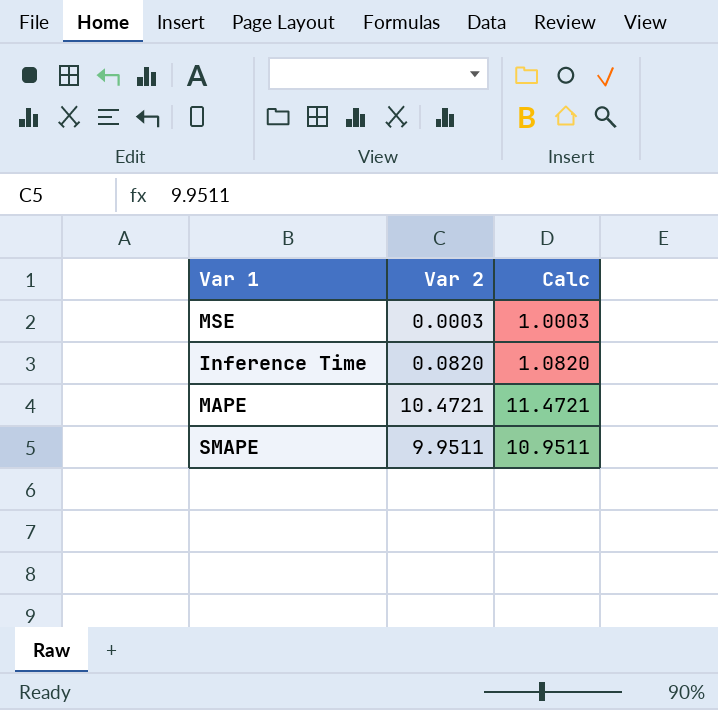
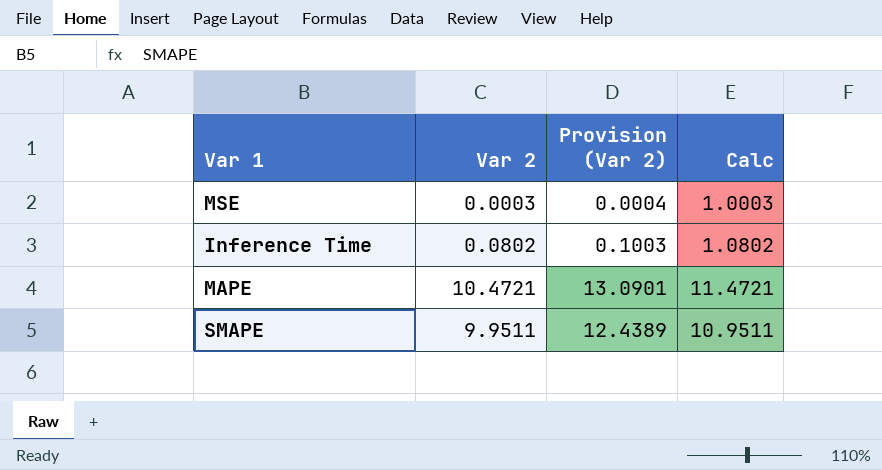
column Provision (Var 2) | formula: none -> [Var 2] * 1.25
Inference Time | Var 2: 0.0820 -> 0.0802
Inference Time | Calc: 1.0820 -> 1.0802

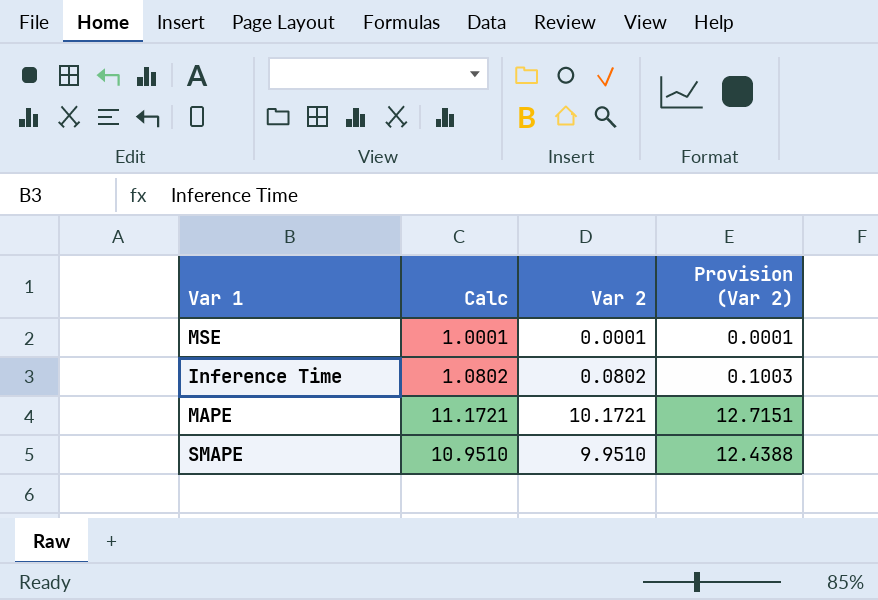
column Calc | position: 4 -> 2
MSE | Calc: 1.0003 -> 1.0001
MSE | Var 2: 0.0003 -> 0.0001
MSE | Provision (Var 2): 0.0004 -> 0.0001
MAPE | Calc: 11.4721 -> 11.1721
MAPE | Var 2: 10.4721 -> 10.1721
MAPE | Provision (Var 2): 13.0901 -> 12.7151
SMAPE | Calc: 10.9511 -> 10.9510
SMAPE | Var 2: 9.9511 -> 9.9510
SMAPE | Provision (Var 2): 12.4389 -> 12.4388

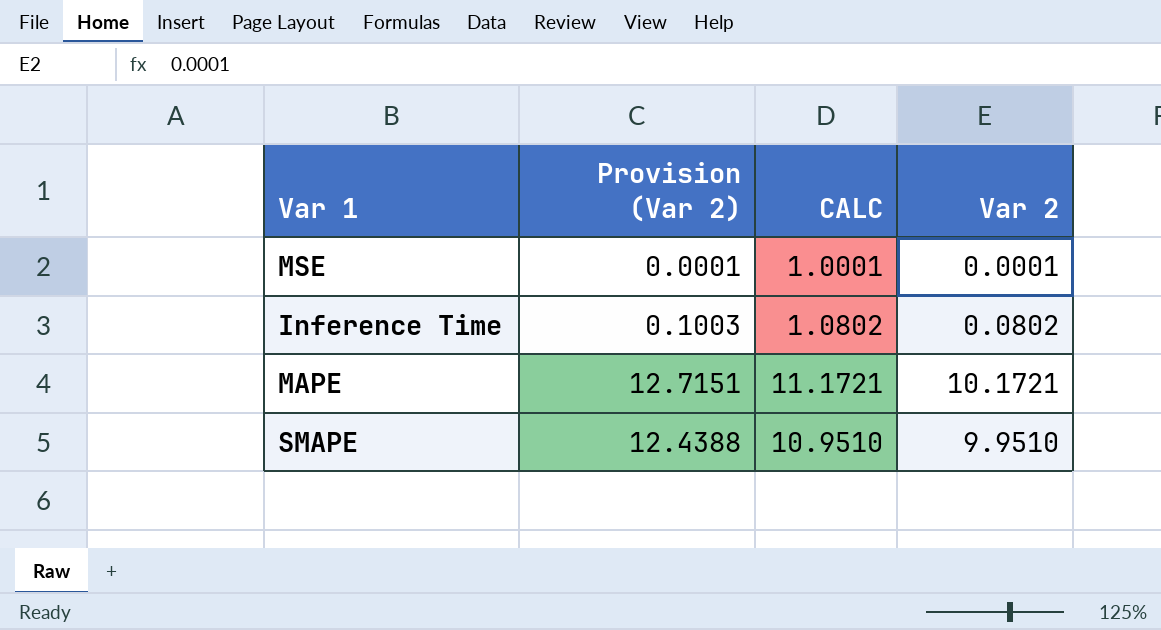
column Provision (Var 2) | position: 4 -> 2
column name: Calc -> CALC

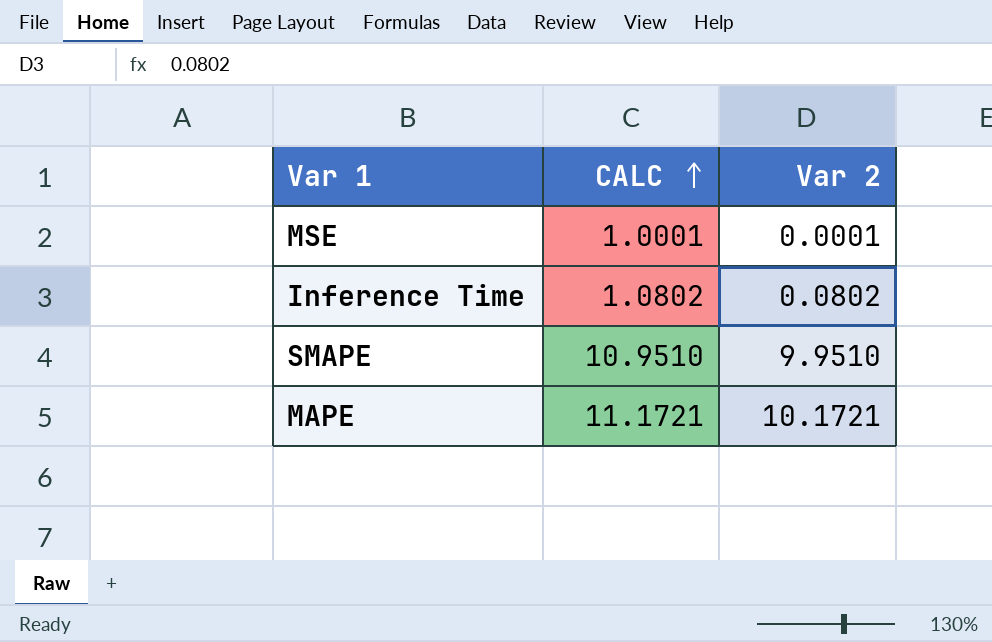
row order: none -> CALC ascending
column Provision (Var 2) | formula: [Var 2] * 1.25 -> none

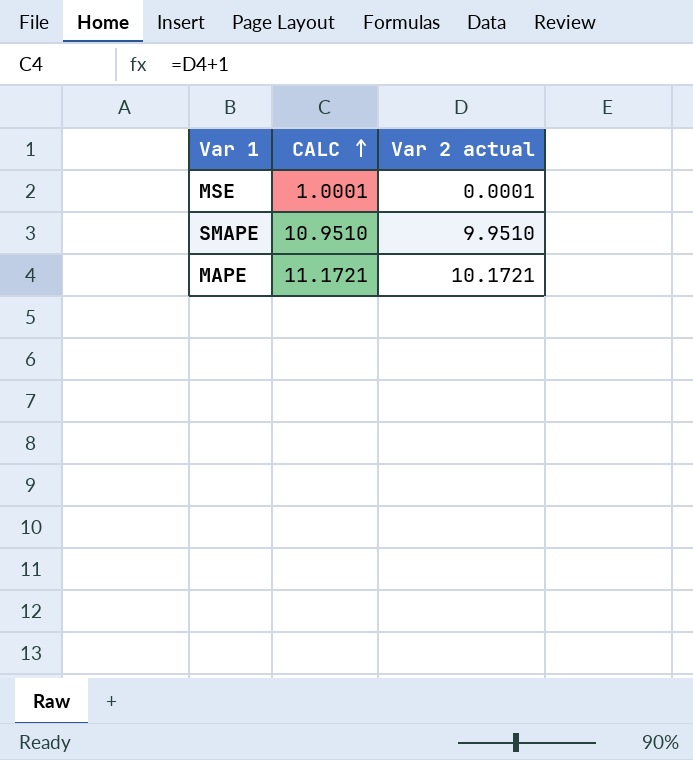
column name: Var 2 -> Var 2 actual
row Inference Time: 1.0802 | 0.0802 -> none

